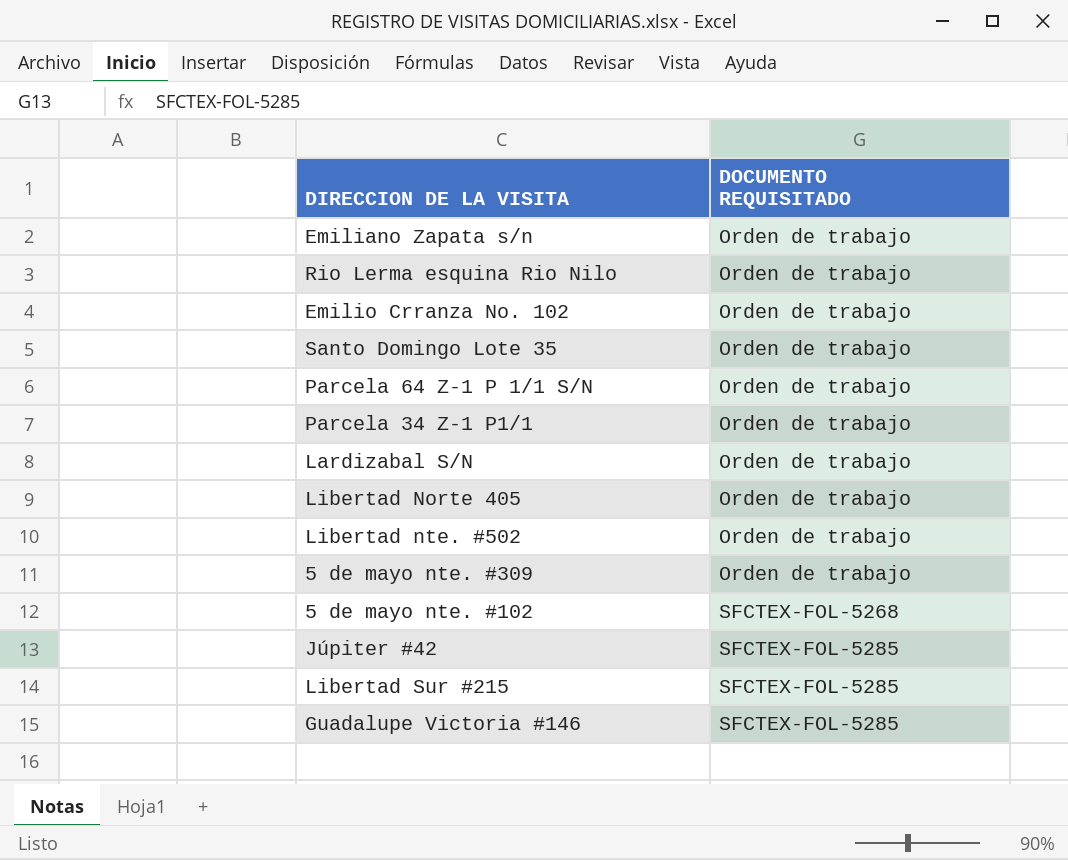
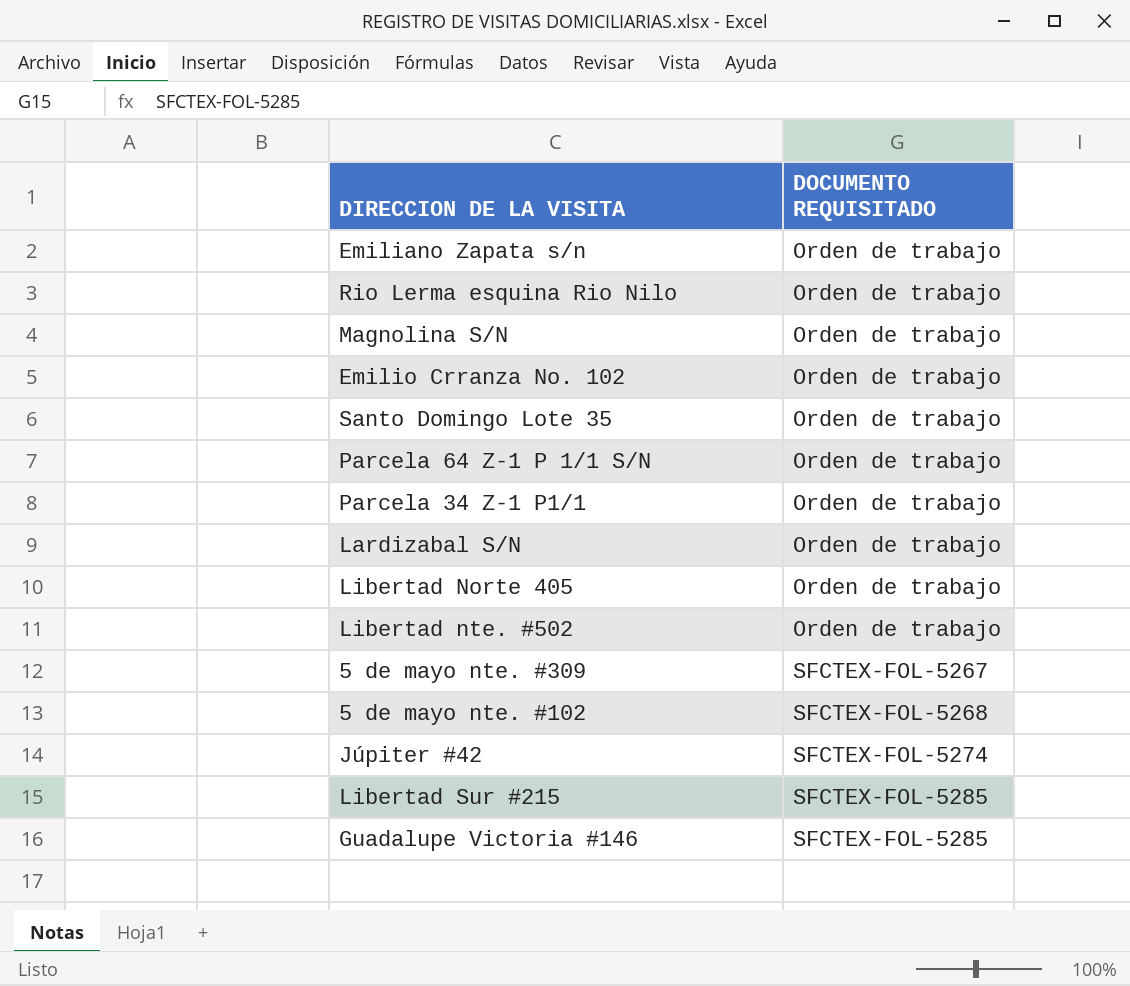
row Magnolina S/N: none -> Orden de trabajo
5 de mayo nte. #309 | DOCUMENTO REQUISITADO: Orden de trabajo -> SFCTEX-FOL-5267
Júpiter #42 | DOCUMENTO REQUISITADO: SFCTEX-FOL-5285 -> SFCTEX-FOL-5274

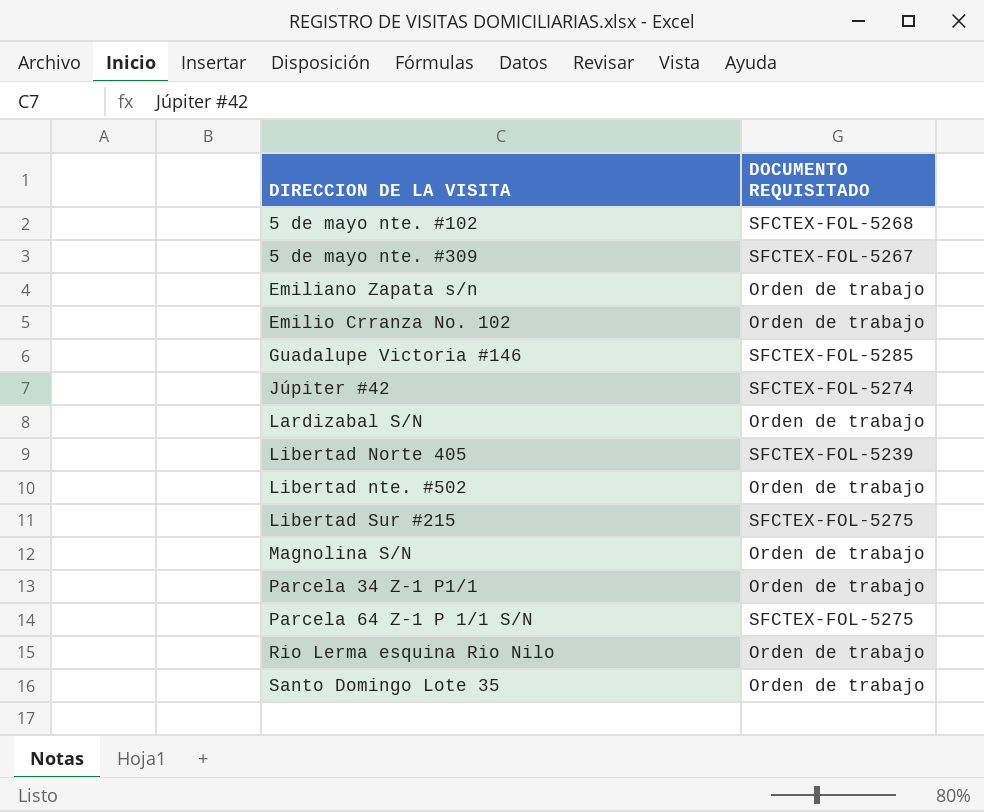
row order: DOCUMENTO REQUISITADO ascending -> DIRECCION DE LA VISITA ascending
Libertad Norte 405 | DOCUMENTO REQUISITADO: Orden de trabajo -> SFCTEX-FOL-5239
Libertad Sur #215 | DOCUMENTO REQUISITADO: SFCTEX-FOL-5285 -> SFCTEX-FOL-5275
Parcela 64 Z-1 P 1/1 S/N | DOCUMENTO REQUISITADO: Orden de trabajo -> SFCTEX-FOL-5275

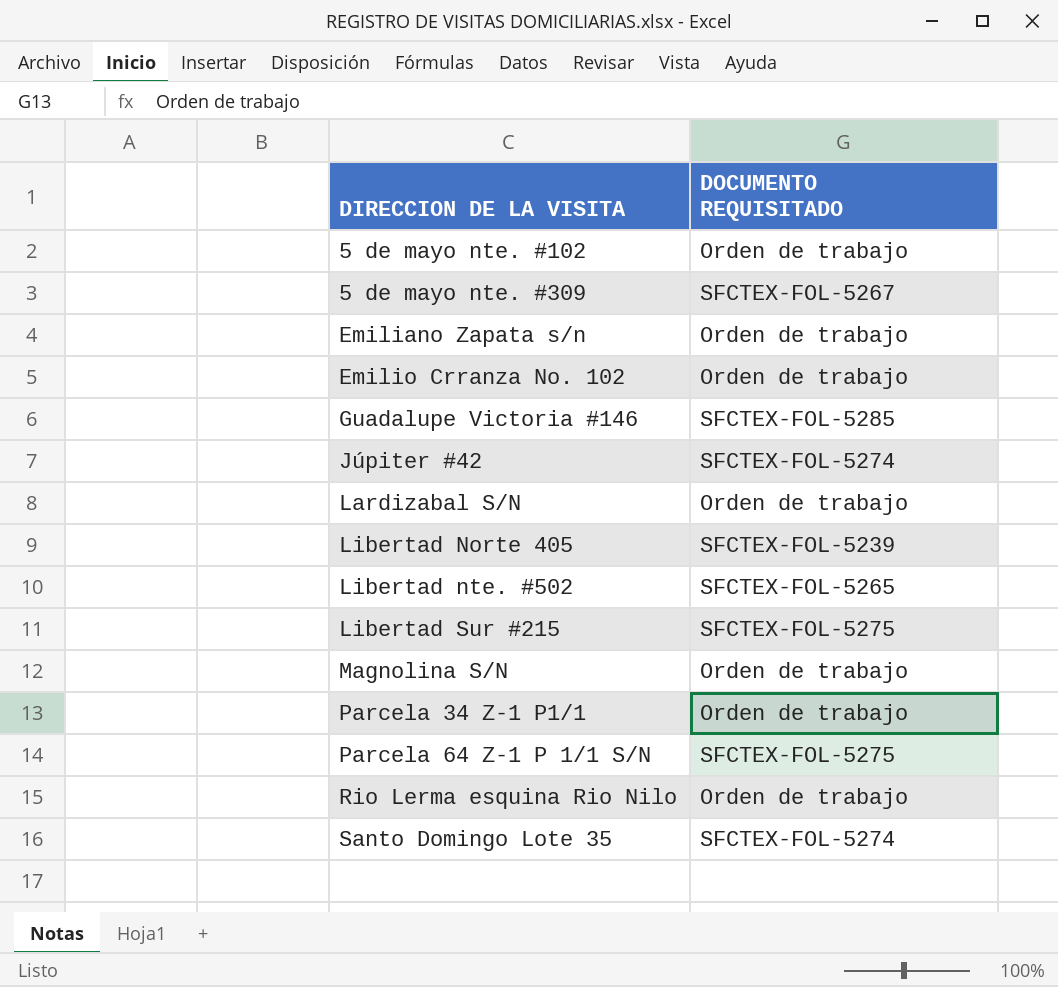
5 de mayo nte. #102 | DOCUMENTO REQUISITADO: SFCTEX-FOL-5268 -> Orden de trabajo
Libertad nte. #502 | DOCUMENTO REQUISITADO: Orden de trabajo -> SFCTEX-FOL-5265
Santo Domingo Lote 35 | DOCUMENTO REQUISITADO: Orden de trabajo -> SFCTEX-FOL-5274

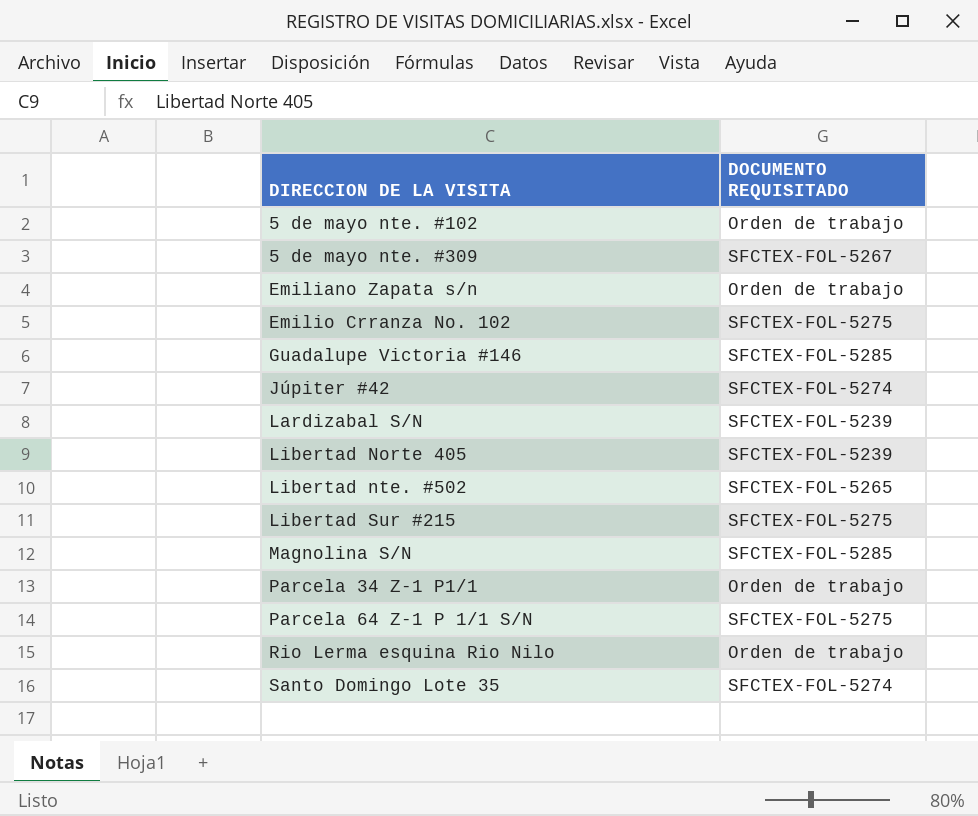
Emilio Crranza No. 102 | DOCUMENTO REQUISITADO: Orden de trabajo -> SFCTEX-FOL-5275
Lardizabal S/N | DOCUMENTO REQUISITADO: Orden de trabajo -> SFCTEX-FOL-5239
Magnolina S/N | DOCUMENTO REQUISITADO: Orden de trabajo -> SFCTEX-FOL-5285

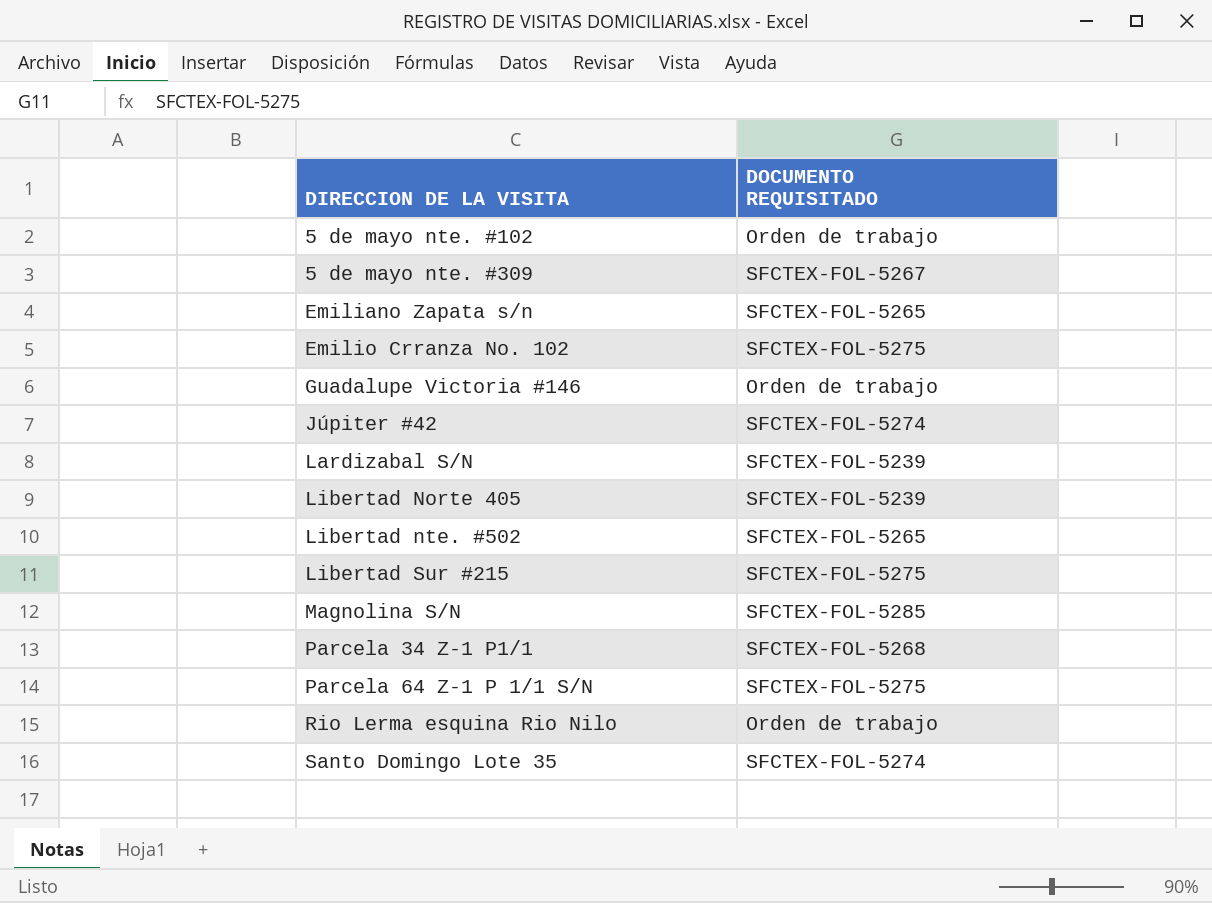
Emiliano Zapata s/n | DOCUMENTO REQUISITADO: Orden de trabajo -> SFCTEX-FOL-5265
Guadalupe Victoria #146 | DOCUMENTO REQUISITADO: SFCTEX-FOL-5285 -> Orden de trabajo
Parcela 34 Z-1 P1/1 | DOCUMENTO REQUISITADO: Orden de trabajo -> SFCTEX-FOL-5268

